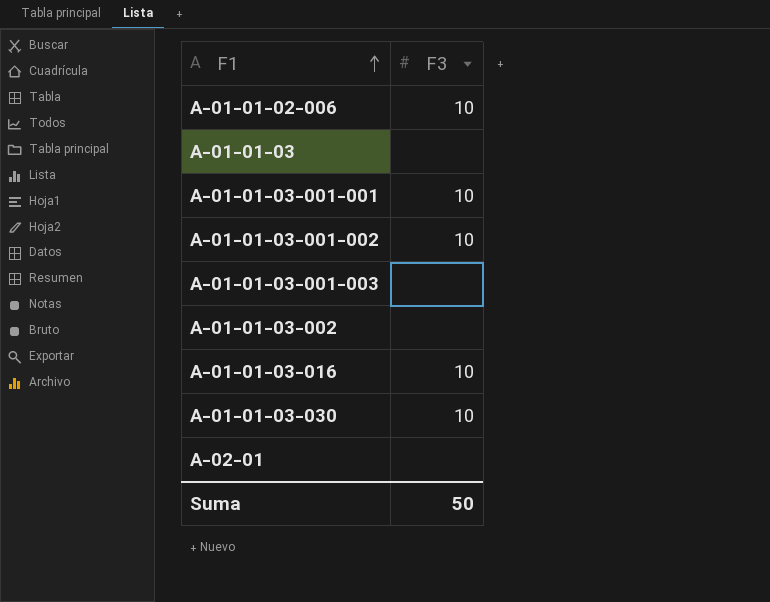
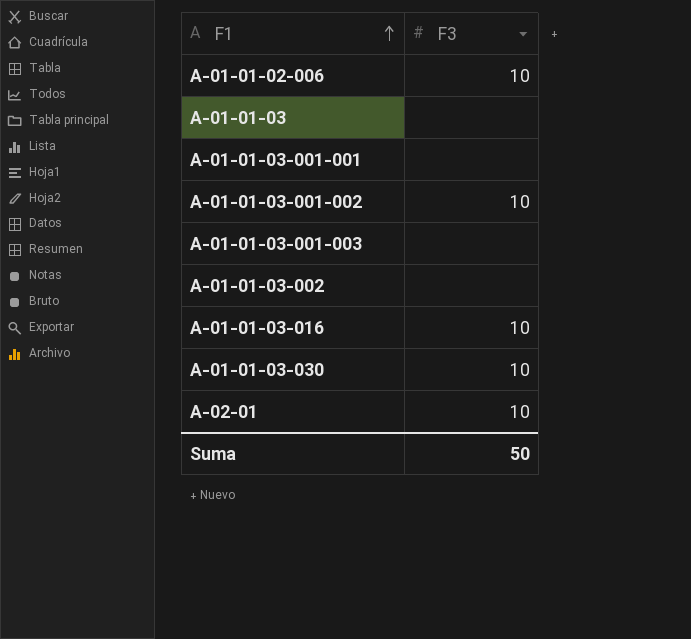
A-01-01-03-001-001 | F3: 10 -> none
A-02-01 | F3: none -> 10

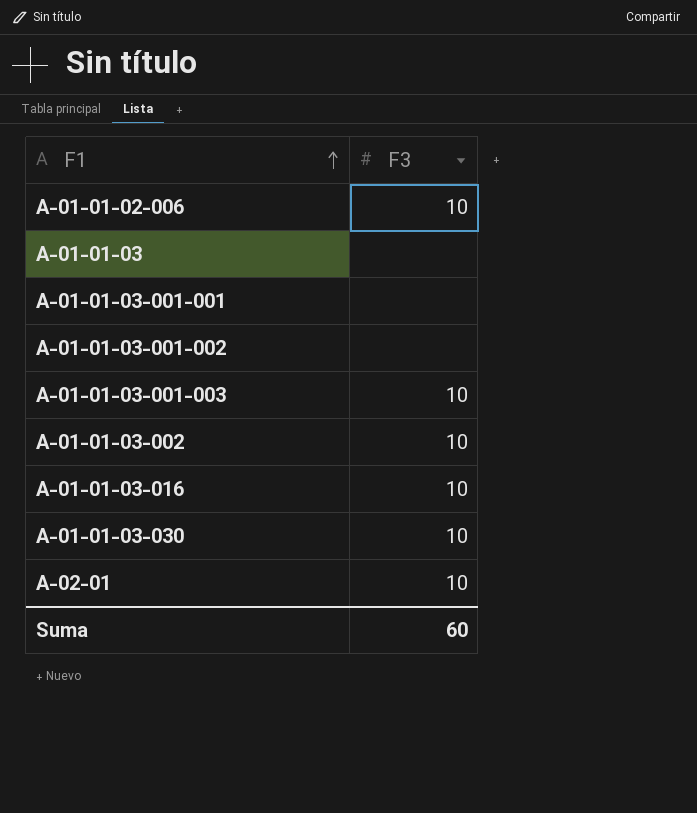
A-01-01-03-001-002 | F3: 10 -> none
A-01-01-03-001-003 | F3: none -> 10
A-01-01-03-002 | F3: none -> 10
Suma | F3: 50 -> 60

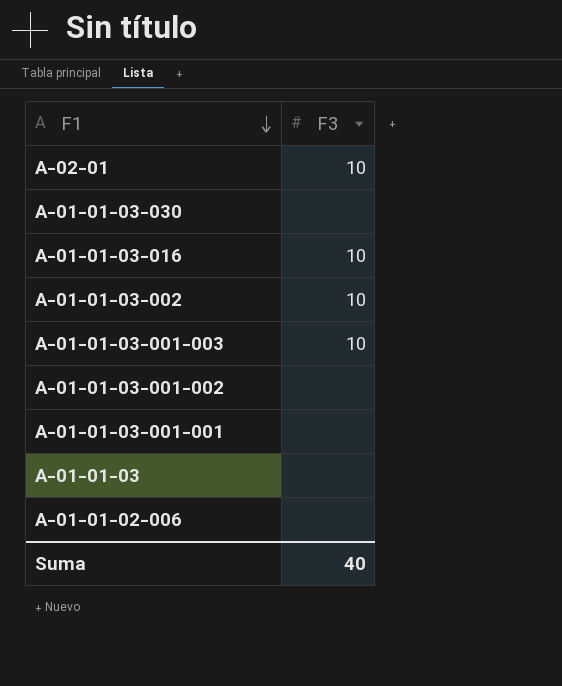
row order: F1 ascending -> F1 descending
A-01-01-03-030 | F3: 10 -> none
A-01-01-02-006 | F3: 10 -> none
Suma | F3: 60 -> 40

